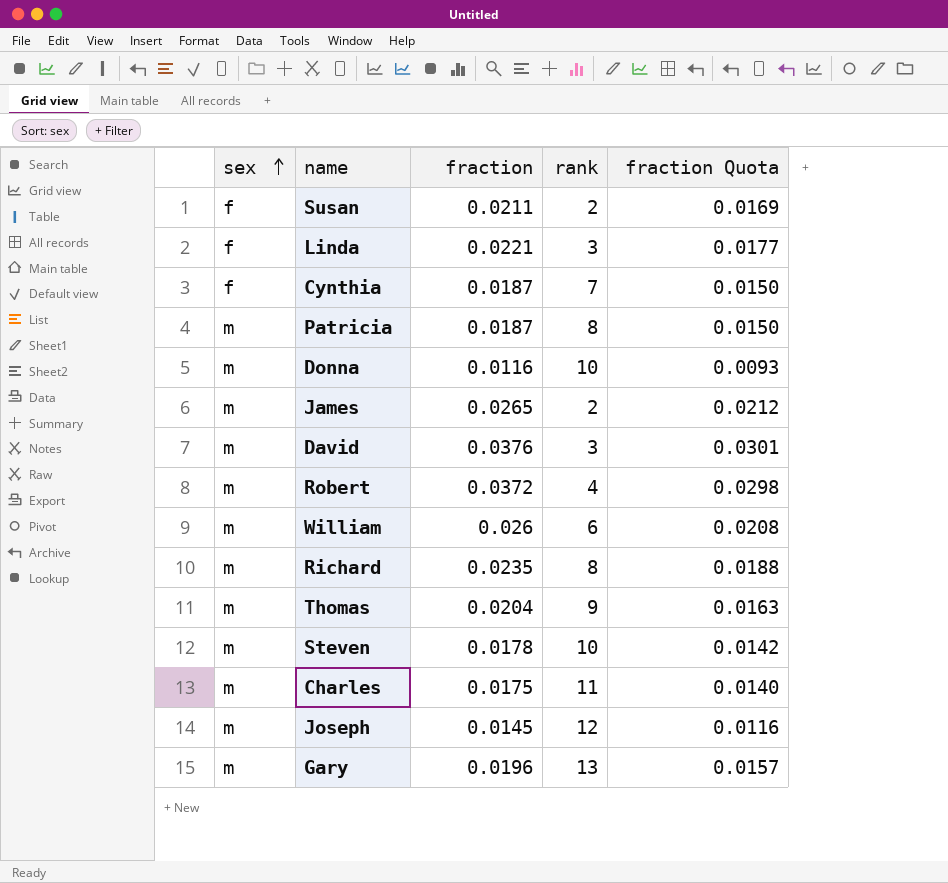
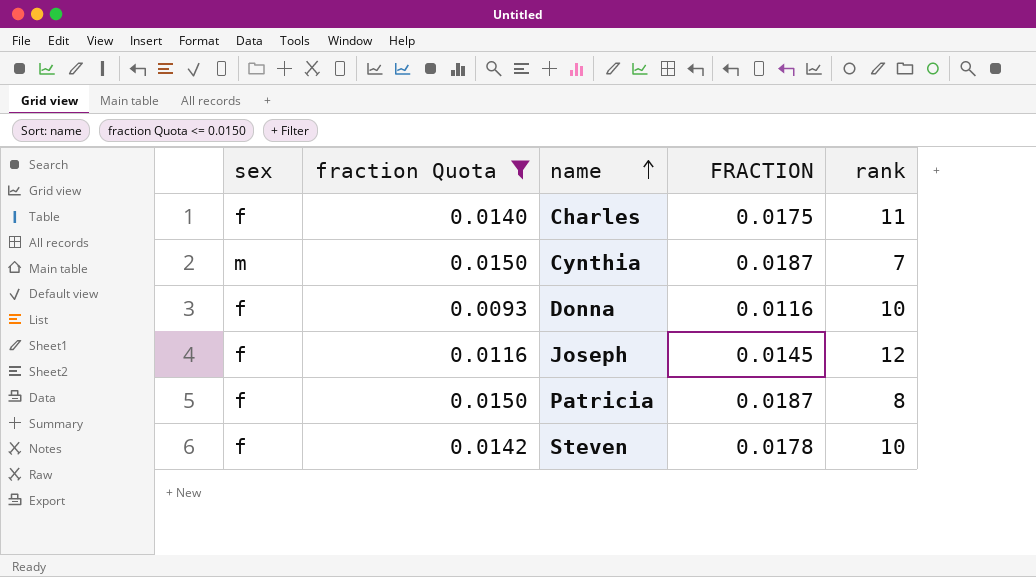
filter: none -> fraction Quota <= 0.0150
row order: sex ascending -> name ascending
column fraction Quota | position: 5 -> 2
column name: fraction -> FRACTION
Charles | sex: m -> f
Cynthia | sex: f -> m
Donna | sex: m -> f
Joseph | sex: m -> f
Patricia | sex: m -> f
Steven | sex: m -> f

